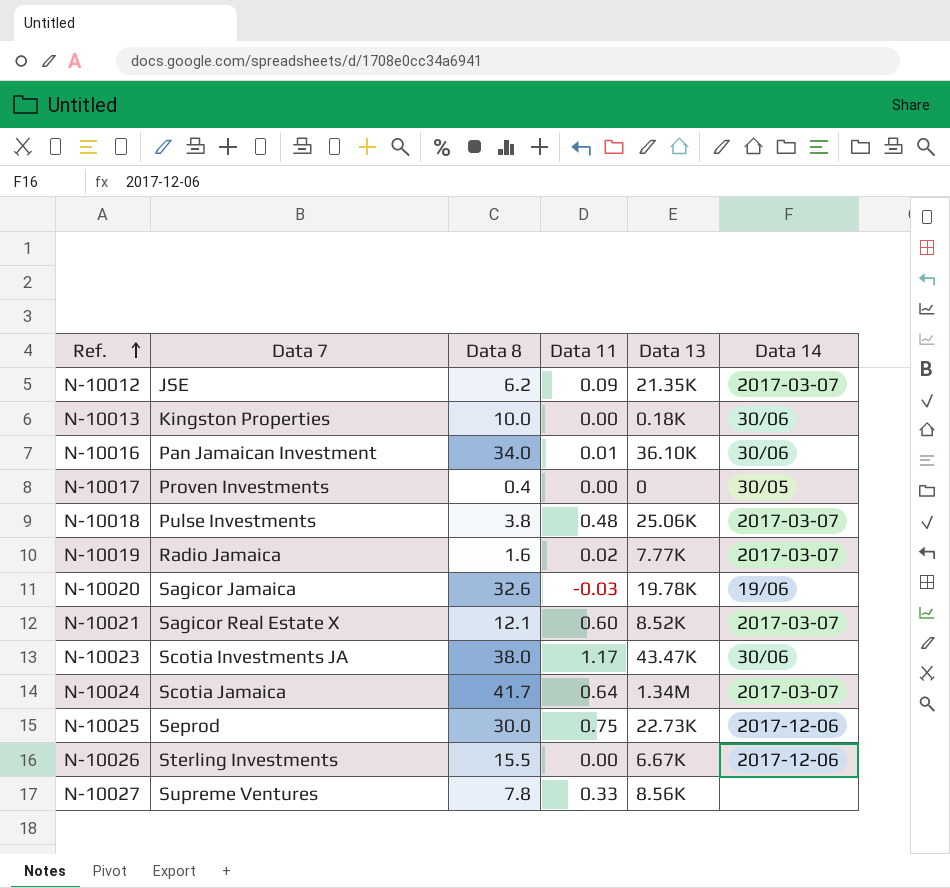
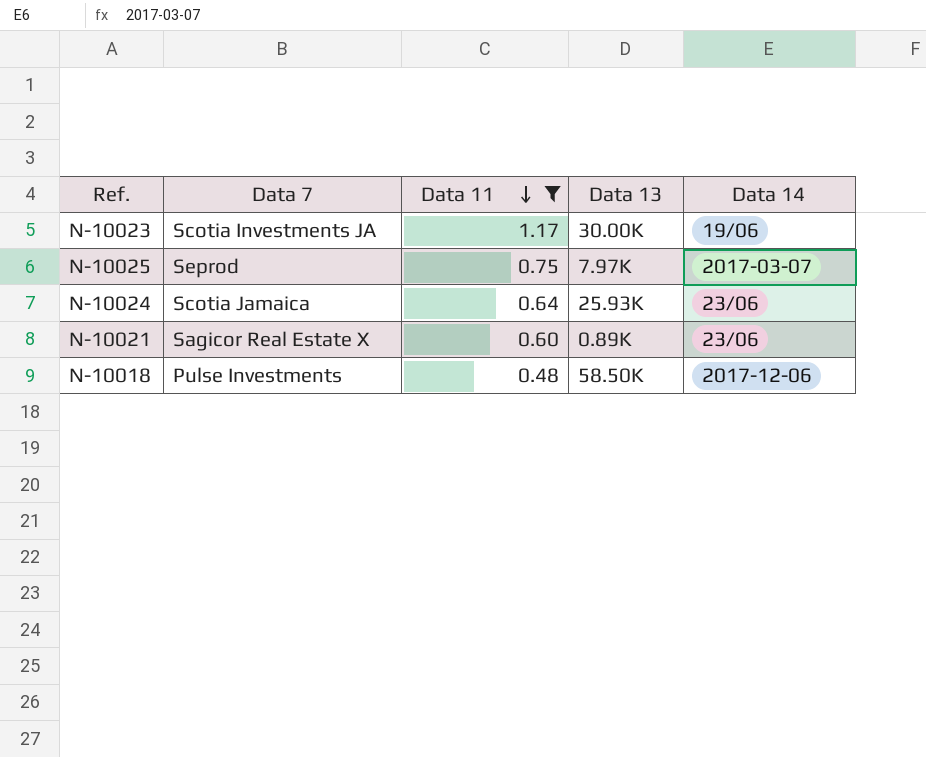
filter: none -> Data 11 >= 0.48
row order: Ref. ascending -> Data 11 descending
column Data 8 | position: 3 -> none
N-10023 | Data 13: 43.47K -> 30.00K
N-10023 | Data 14: 30/06 -> 19/06
N-10025 | Data 13: 22.73K -> 7.97K
N-10025 | Data 14: 2017-12-06 -> 2017-03-07
N-10024 | Data 13: 1.34M -> 25.93K
N-10024 | Data 14: 2017-03-07 -> 23/06
N-10021 | Data 13: 8.52K -> 0.89K
N-10021 | Data 14: 2017-03-07 -> 23/06
N-10018 | Data 13: 25.06K -> 58.50K
N-10018 | Data 14: 2017-03-07 -> 2017-12-06

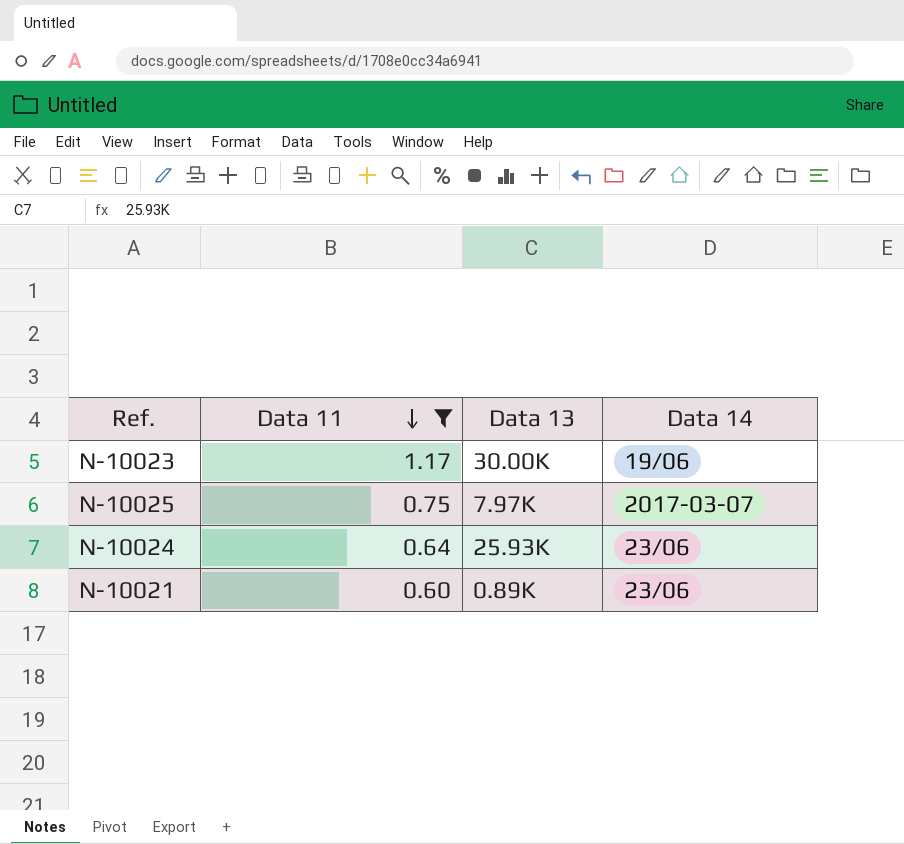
column Data 7 | position: 2 -> none
row N-10018: Pulse Investments | 0.48 | 58.50K | 2017-12-06 -> none

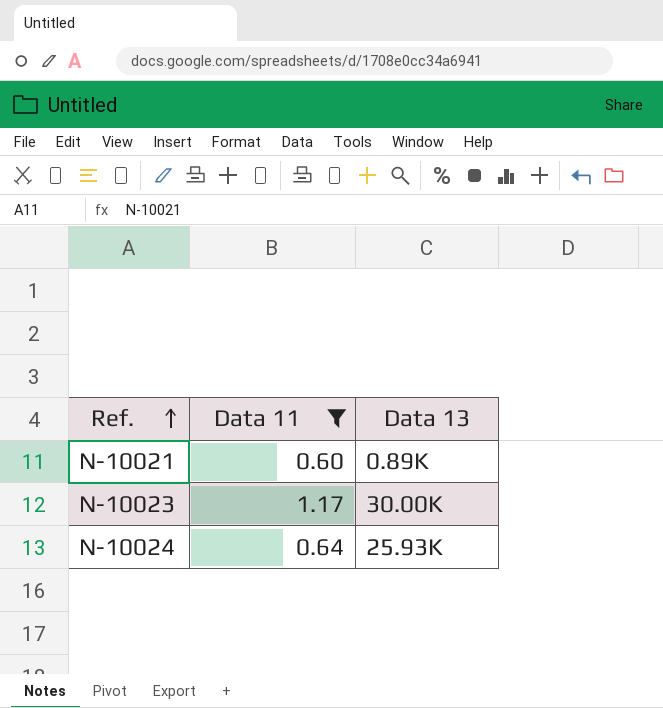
row order: Data 11 descending -> Ref. ascending
column Data 14 | position: 4 -> none
row N-10025: 0.75 | 7.97K | 2017-03-07 -> none

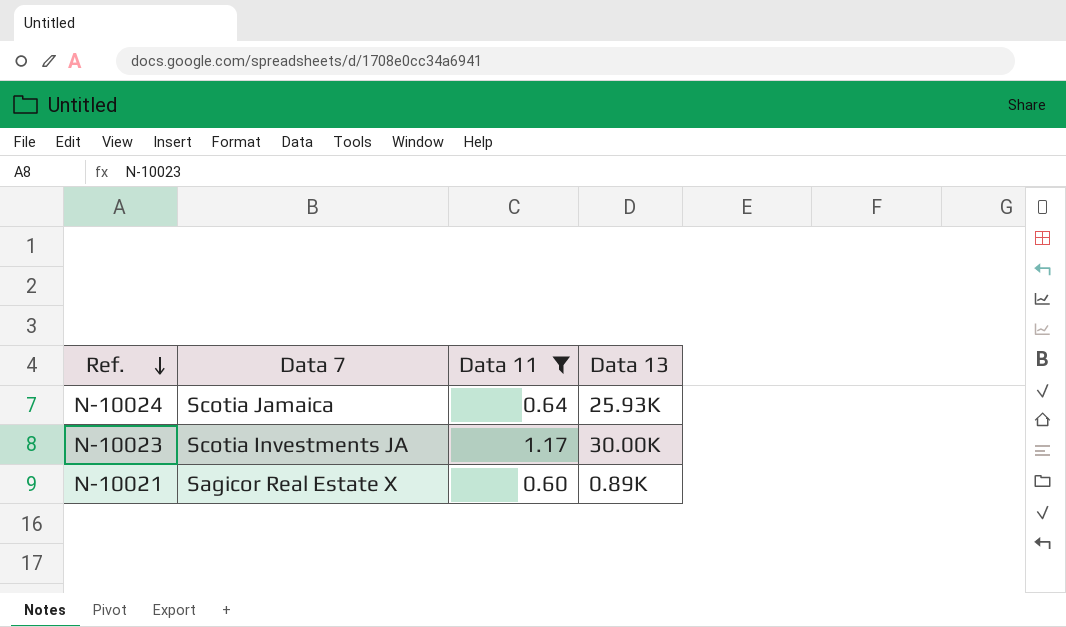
row order: Ref. ascending -> Ref. descending
column Data 7 | position: none -> 2

